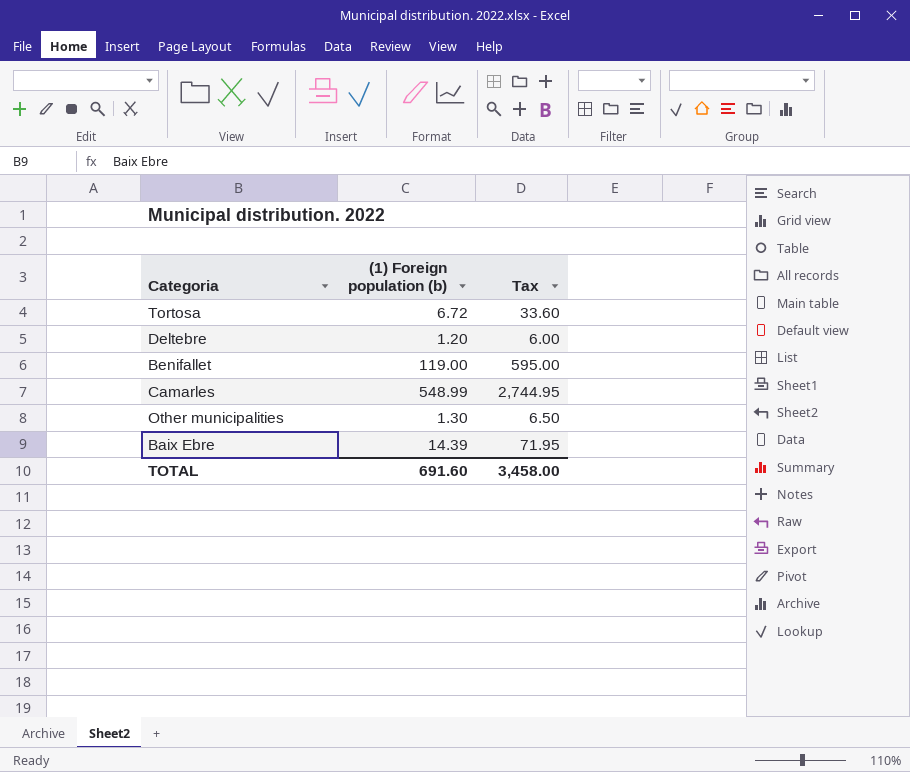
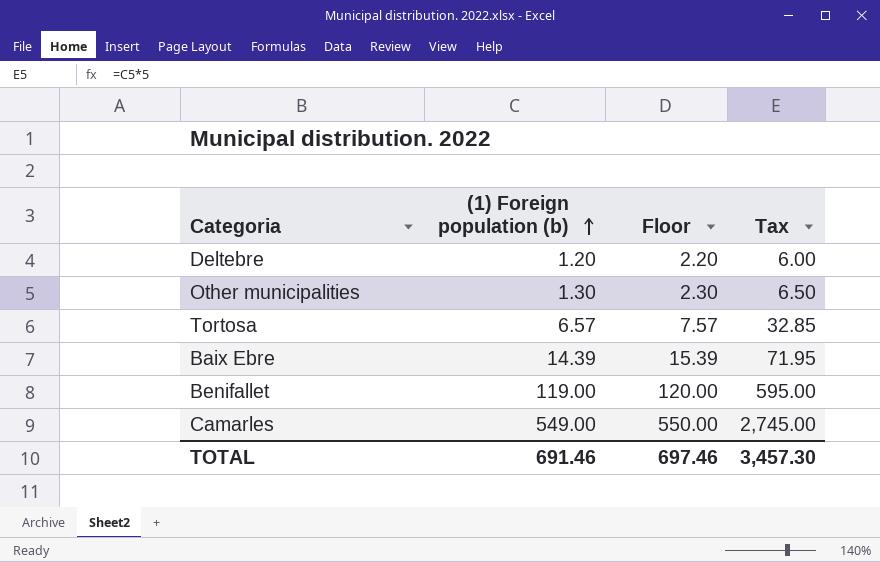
row order: none -> (1) Foreign population (b) ascending
column Floor | formula: none -> [(1) Foreign population (b)] + 1
Tortosa | (1) Foreign population (b): 6.72 -> 6.57
Tortosa | Tax: 33.60 -> 32.85
Camarles | (1) Foreign population (b): 548.99 -> 549.00
Camarles | Tax: 2,744.95 -> 2,745.00
TOTAL | (1) Foreign population (b): 691.60 -> 691.46
TOTAL | Tax: 3,458.00 -> 3,457.30

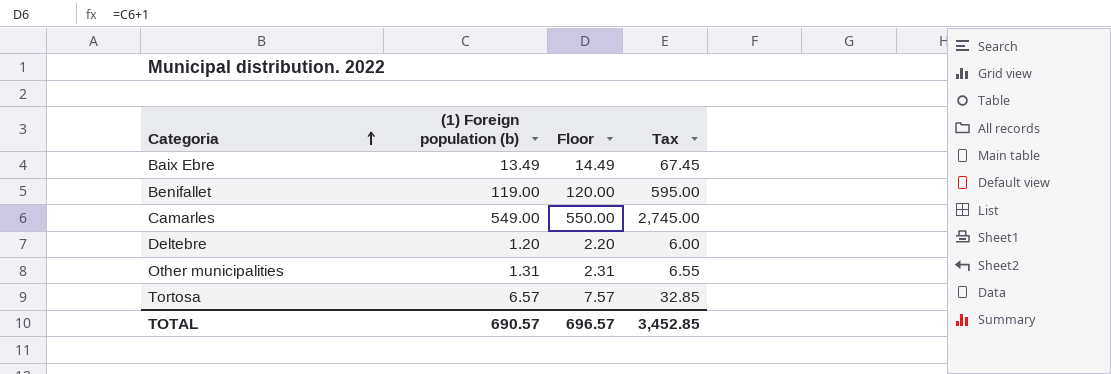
row order: (1) Foreign population (b) ascending -> Categoria ascending
Baix Ebre | (1) Foreign population (b): 14.39 -> 13.49
Baix Ebre | Floor: 15.39 -> 14.49
Baix Ebre | Tax: 71.95 -> 67.45
Other municipalities | (1) Foreign population (b): 1.30 -> 1.31
Other municipalities | Floor: 2.30 -> 2.31
Other municipalities | Tax: 6.50 -> 6.55
TOTAL | (1) Foreign population (b): 691.46 -> 690.57
TOTAL | Floor: 697.46 -> 696.57
TOTAL | Tax: 3,457.30 -> 3,452.85

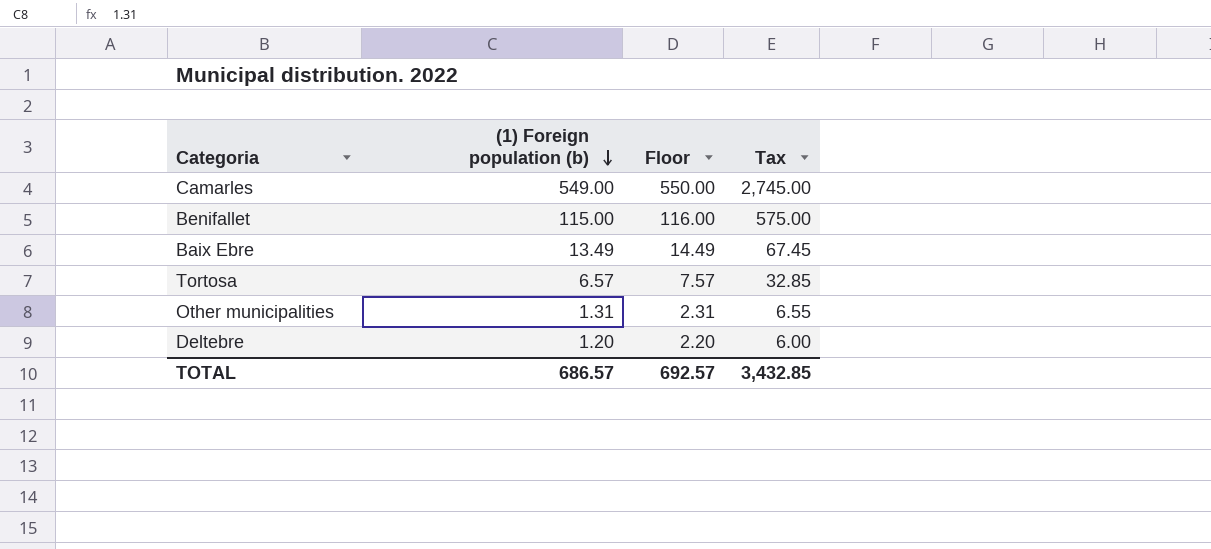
row order: Categoria ascending -> (1) Foreign population (b) descending
Benifallet | (1) Foreign population (b): 119.00 -> 115.00
Benifallet | Floor: 120.00 -> 116.00
Benifallet | Tax: 595.00 -> 575.00
TOTAL | (1) Foreign population (b): 690.57 -> 686.57
TOTAL | Floor: 696.57 -> 692.57
TOTAL | Tax: 3,452.85 -> 3,432.85

